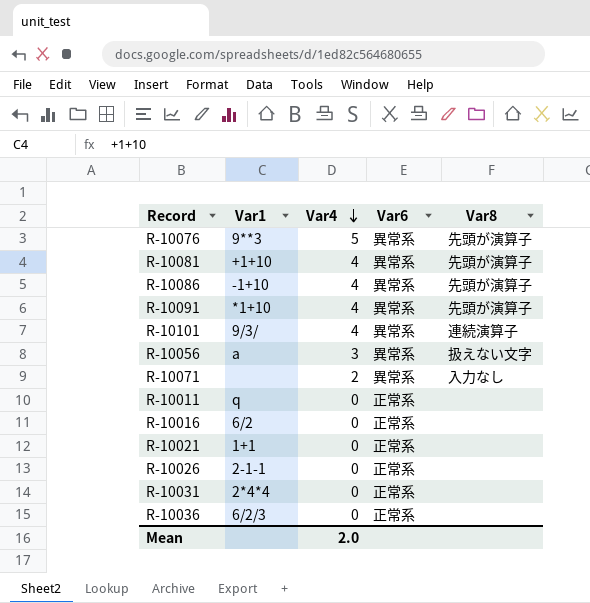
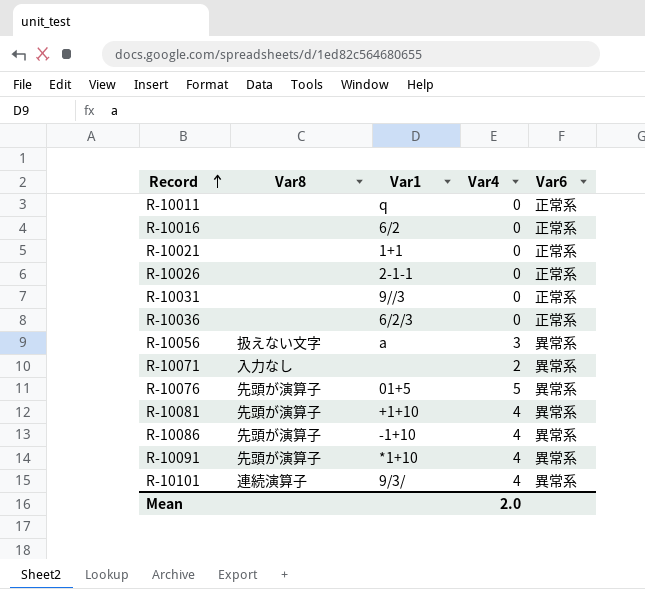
row order: Var4 descending -> Record ascending
column Var8 | position: 5 -> 2
R-10031 | Var1: 2*4*4 -> 9//3
R-10076 | Var1: 9**3 -> 01+5

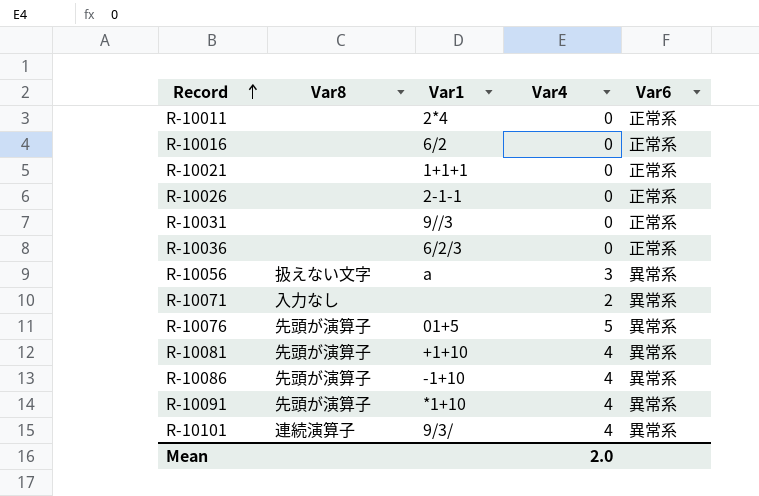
R-10011 | Var1: q -> 2*4
R-10021 | Var1: 1+1 -> 1+1+1

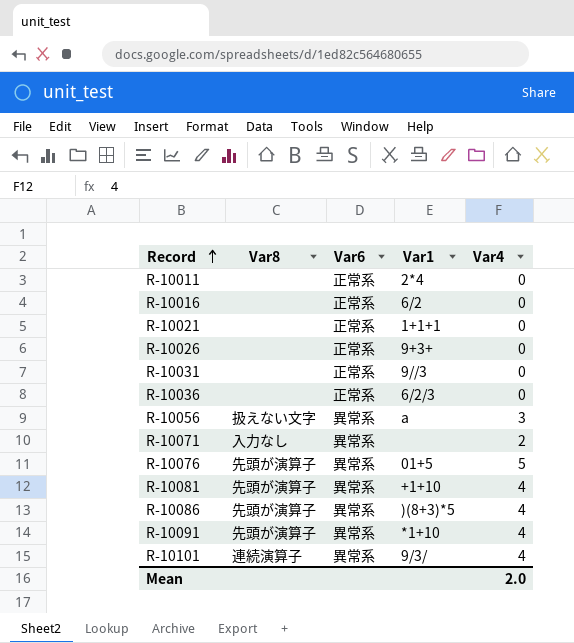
column Var6 | position: 5 -> 3
R-10026 | Var1: 2-1-1 -> 9+3+
R-10086 | Var1: -1+10 -> )(8+3)*5

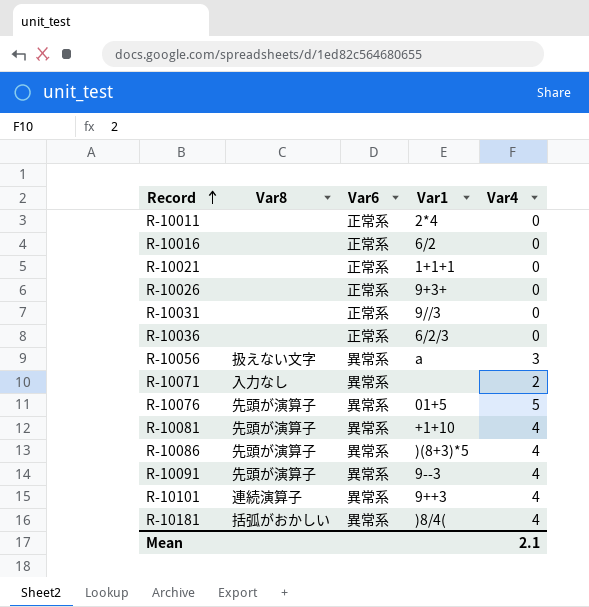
R-10091 | Var1: *1+10 -> 9--3
R-10101 | Var1: 9/3/ -> 9++3
row R-10181: none -> 括弧がおかしい | 異常系 | )8/4( | 4
Mean | Var4: 2.0 -> 2.1

